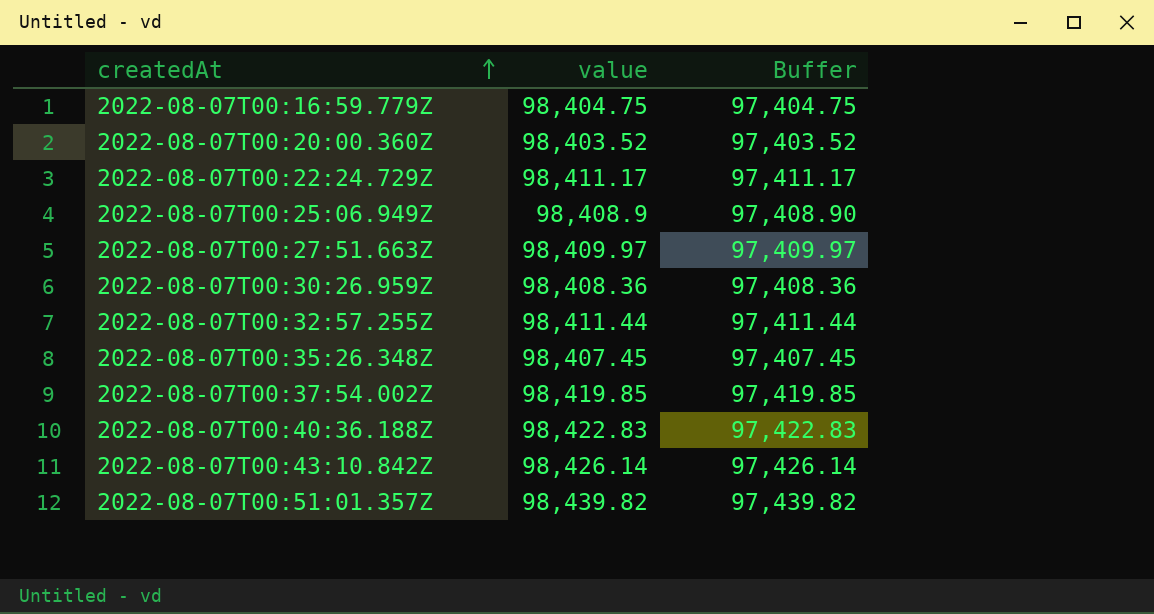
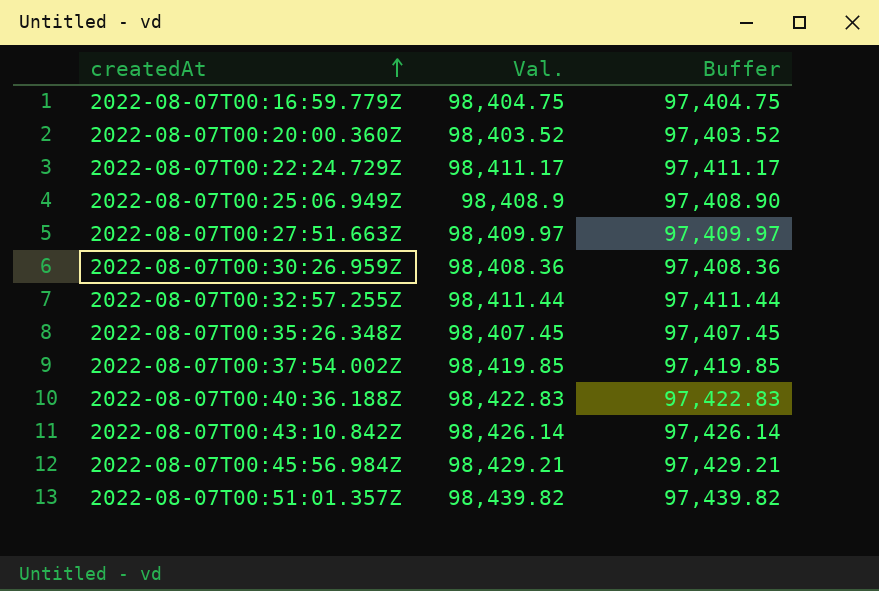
column name: value -> Val.
row 2022-08-07T00:45:56.984Z: none -> 98,429.21 | 97,429.21

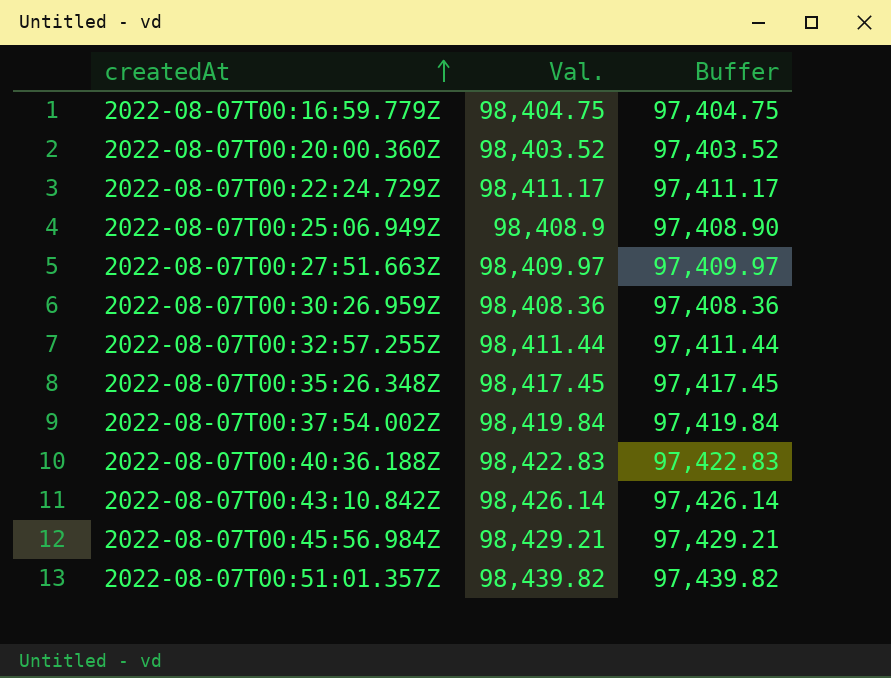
2022-08-07T00:35:26.348Z | Val.: 98,407.45 -> 98,417.45
2022-08-07T00:35:26.348Z | Buffer: 97,407.45 -> 97,417.45
2022-08-07T00:37:54.002Z | Val.: 98,419.85 -> 98,419.84
2022-08-07T00:37:54.002Z | Buffer: 97,419.85 -> 97,419.84

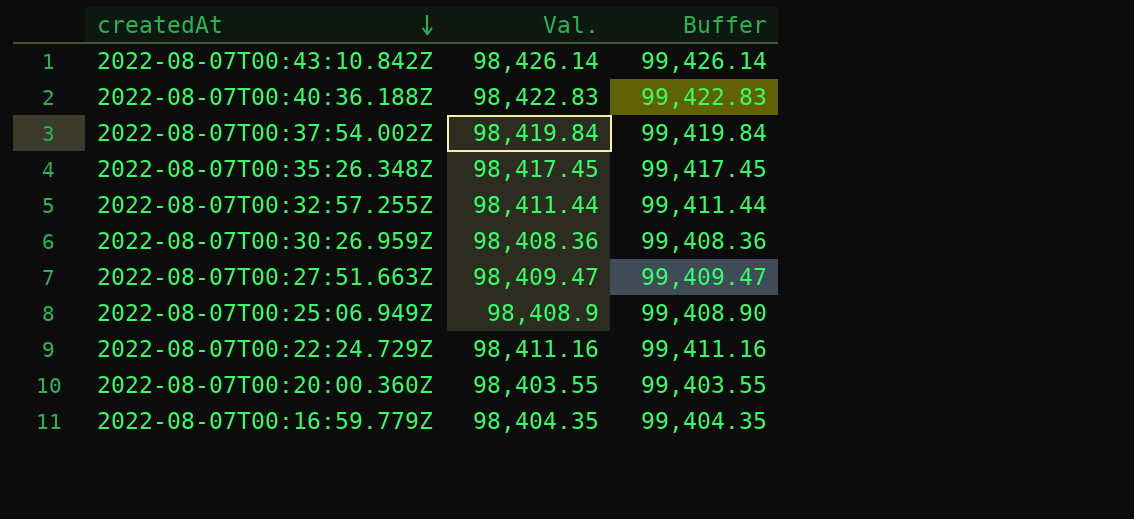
row order: createdAt ascending -> createdAt descending
column Buffer | formula: [Val.] - 1000 -> [Val.] + 1000
row 2022-08-07T00:45:56.984Z: 98,429.21 | 97,429.21 -> none
row 2022-08-07T00:51:01.357Z: 98,439.82 | 97,439.82 -> none
2022-08-07T00:27:51.663Z | Val.: 98,409.97 -> 98,409.47
2022-08-07T00:22:24.729Z | Val.: 98,411.17 -> 98,411.16
2022-08-07T00:20:00.360Z | Val.: 98,403.52 -> 98,403.55
2022-08-07T00:16:59.779Z | Val.: 98,404.75 -> 98,404.35

